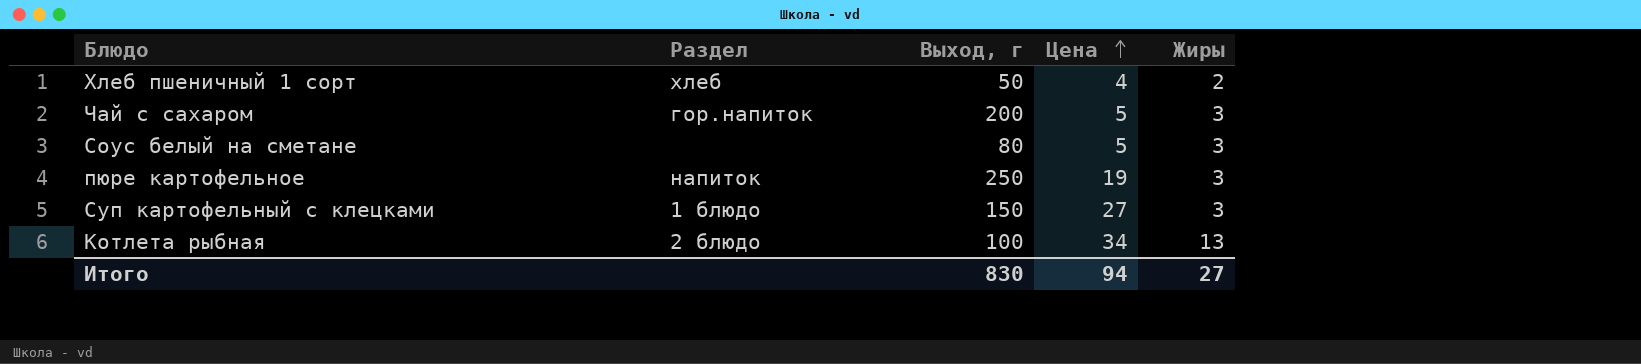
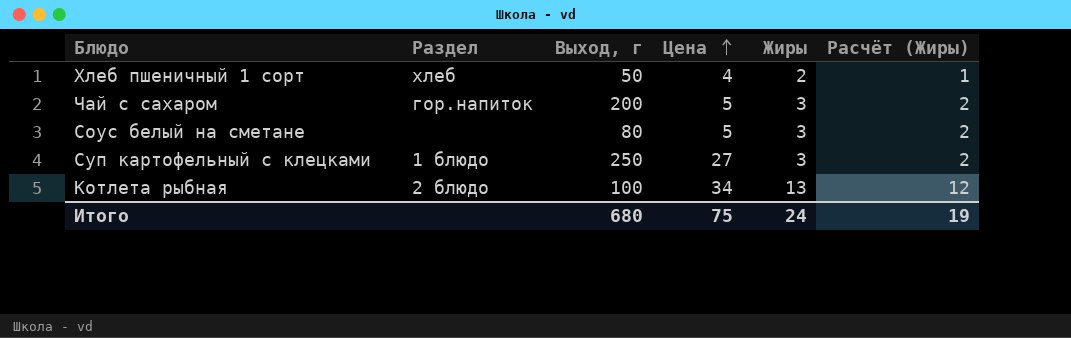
column Расчёт (Жиры) | formula: none -> [Жиры] - 1
row пюре картофельное: напиток | 250 | 19 | 3 -> none
Суп картофельный с клецками | Выход, г: 150 -> 250
Итого | Выход, г: 830 -> 680
Итого | Цена: 94 -> 75
Итого | Жиры: 27 -> 24

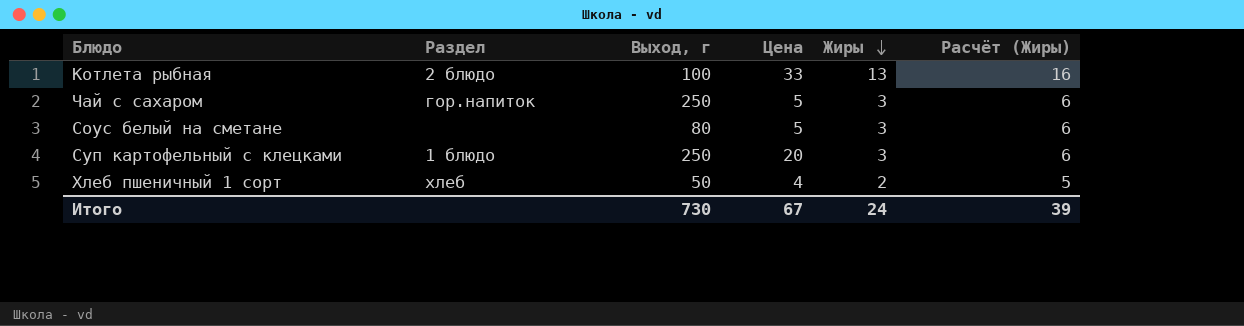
row order: Цена ascending -> Жиры descending
column Расчёт (Жиры) | formula: [Жиры] - 1 -> [Жиры] + 3
Котлета рыбная | Цена: 34 -> 33
Чай с сахаром | Выход, г: 200 -> 250
Суп картофельный с клецками | Цена: 27 -> 20
Итого | Выход, г: 680 -> 730
Итого | Цена: 75 -> 67
Итого | Расчёт (Жиры): 19 -> 39

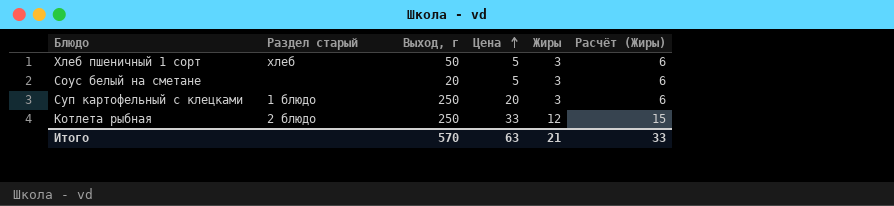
row order: Жиры descending -> Цена ascending
column name: Раздел -> Раздел старый
row Чай с сахаром: гор.напиток | 250 | 5 | 3 | 6 -> none
Хлеб пшеничный 1 сорт | Цена: 4 -> 5
Хлеб пшеничный 1 сорт | Жиры: 2 -> 3
Хлеб пшеничный 1 сорт | Расчёт (Жиры): 5 -> 6
Соус белый на сметане | Выход, г: 80 -> 20
Котлета рыбная | Выход, г: 100 -> 250
Котлета рыбная | Жиры: 13 -> 12
Котлета рыбная | Расчёт (Жиры): 16 -> 15
Итого | Выход, г: 730 -> 570
Итого | Цена: 67 -> 63
Итого | Жиры: 24 -> 21
Итого | Расчёт (Жиры): 39 -> 33

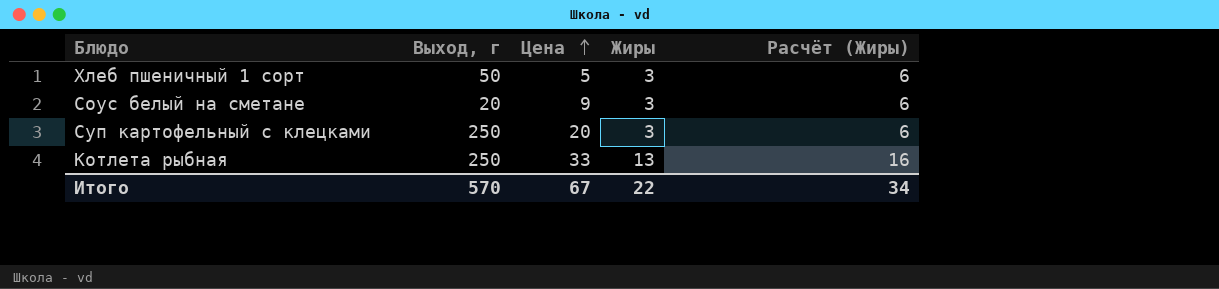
column Раздел старый | position: 2 -> none
Соус белый на сметане | Цена: 5 -> 9
Котлета рыбная | Жиры: 12 -> 13
Котлета рыбная | Расчёт (Жиры): 15 -> 16
Итого | Цена: 63 -> 67
Итого | Жиры: 21 -> 22
Итого | Расчёт (Жиры): 33 -> 34

